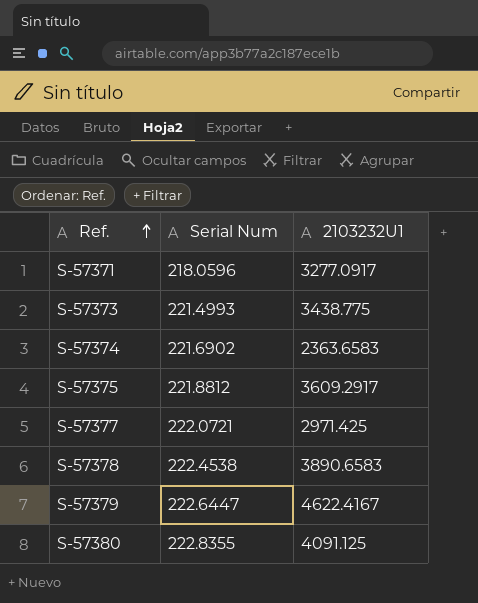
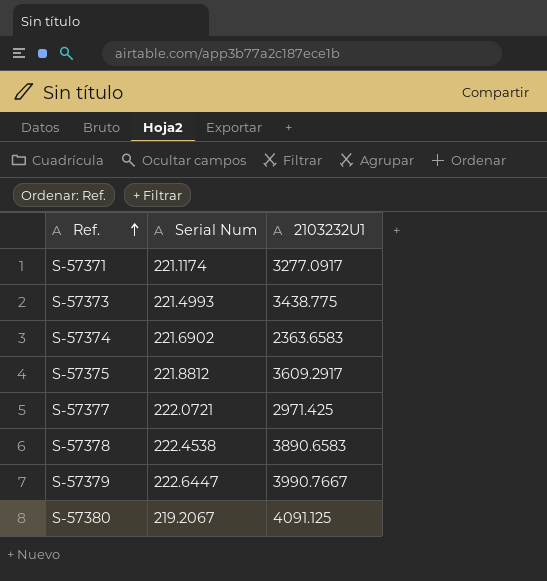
S-57371 | Serial Num: 218.0596 -> 221.1174
S-57379 | 2103232U1: 4622.4167 -> 3990.7667
S-57380 | Serial Num: 222.8355 -> 219.2067

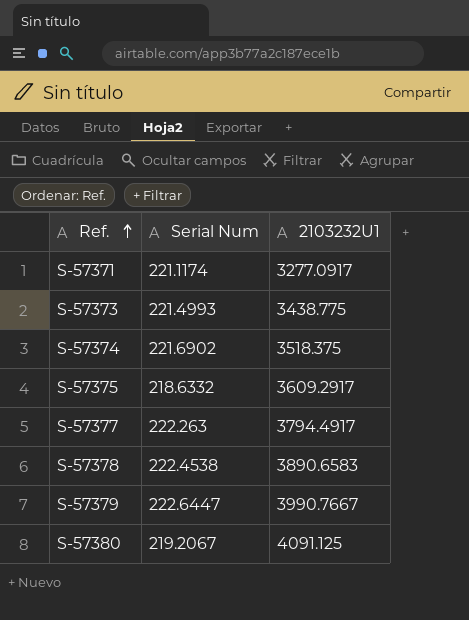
S-57374 | 2103232U1: 2363.6583 -> 3518.375
S-57375 | Serial Num: 221.8812 -> 218.6332
S-57377 | Serial Num: 222.0721 -> 222.263
S-57377 | 2103232U1: 2971.425 -> 3794.4917

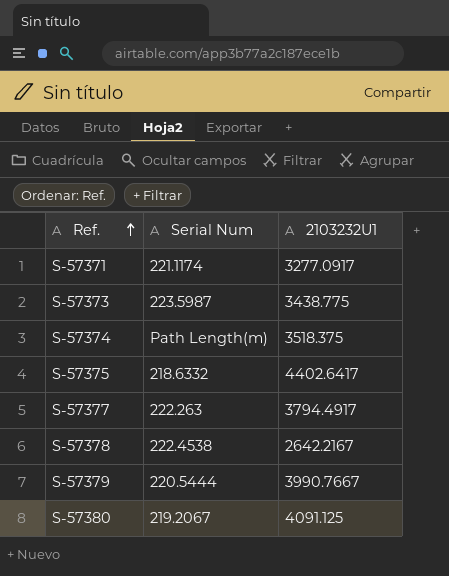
S-57373 | Serial Num: 221.4993 -> 223.5987
S-57374 | Serial Num: 221.6902 -> Path Length(m)
S-57375 | 2103232U1: 3609.2917 -> 4402.6417
S-57378 | 2103232U1: 3890.6583 -> 2642.2167
S-57379 | Serial Num: 222.6447 -> 220.5444

